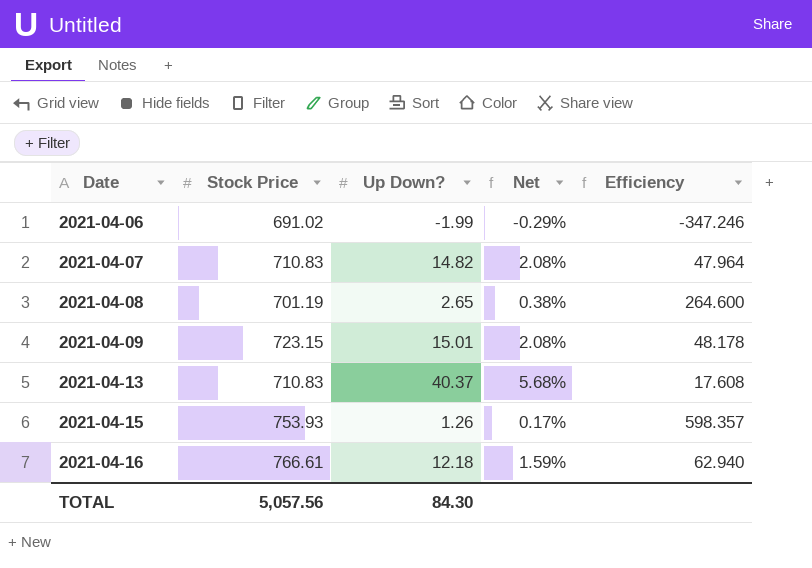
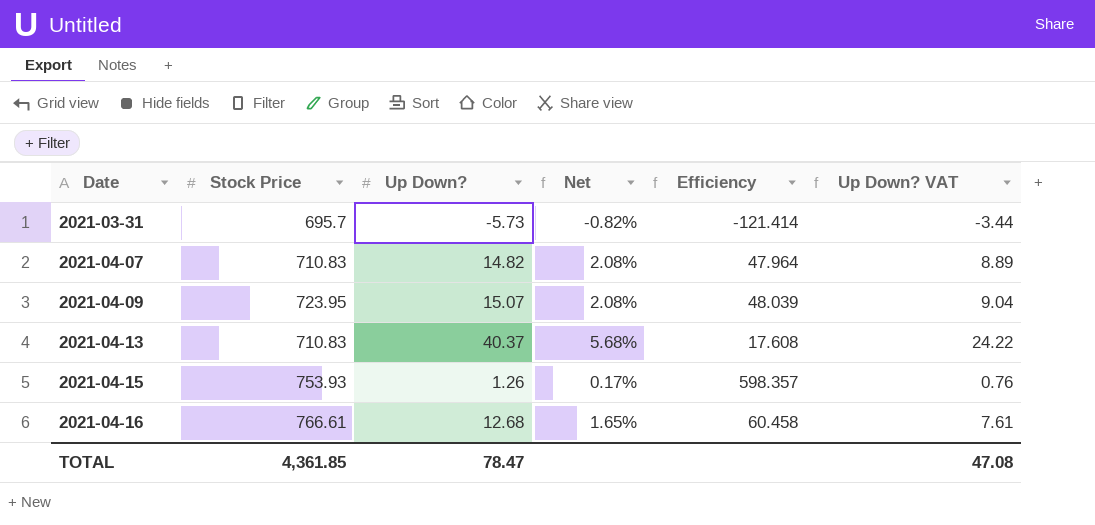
column Up Down? VAT | formula: none -> [Up Down?] * 0.6
row 2021-04-06: 691.02 | -1.99 | -0.29% | -347.246 -> none
row 2021-04-08: 701.19 | 2.65 | 0.38% | 264.600 -> none
row 2021-03-31: none -> 695.7 | -5.73 | -0.82% | -121.414 | -3.44
2021-04-09 | Stock Price: 723.15 -> 723.95
2021-04-09 | Up Down?: 15.01 -> 15.07
2021-04-09 | Efficiency: 48.178 -> 48.039
2021-04-16 | Up Down?: 12.18 -> 12.68
2021-04-16 | Net: 1.59% -> 1.65%
2021-04-16 | Efficiency: 62.940 -> 60.458
TOTAL | Stock Price: 5,057.56 -> 4,361.85
TOTAL | Up Down?: 84.30 -> 78.47

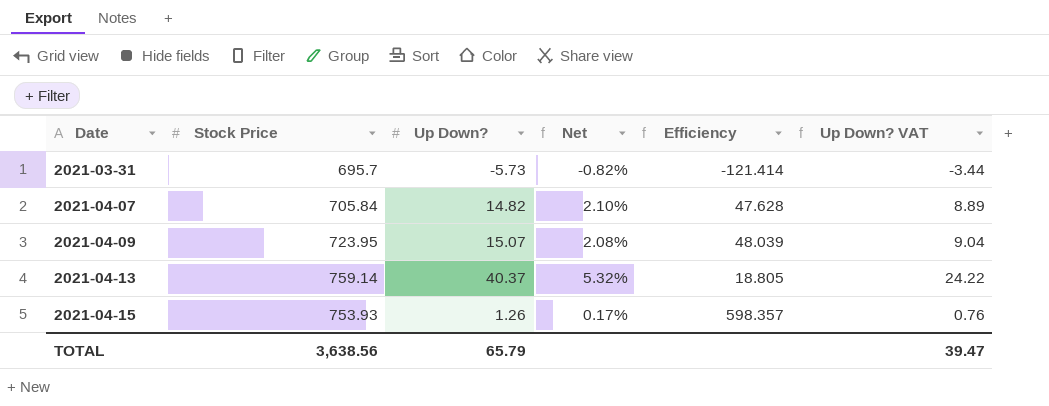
row 2021-04-16: 766.61 | 12.68 | 1.65% | 60.458 | 7.61 -> none
2021-04-07 | Stock Price: 710.83 -> 705.84
2021-04-07 | Net: 2.08% -> 2.10%
2021-04-07 | Efficiency: 47.964 -> 47.628
2021-04-13 | Stock Price: 710.83 -> 759.14
2021-04-13 | Net: 5.68% -> 5.32%
2021-04-13 | Efficiency: 17.608 -> 18.805
TOTAL | Stock Price: 4,361.85 -> 3,638.56
TOTAL | Up Down?: 78.47 -> 65.79
TOTAL | Up Down? VAT: 47.08 -> 39.47

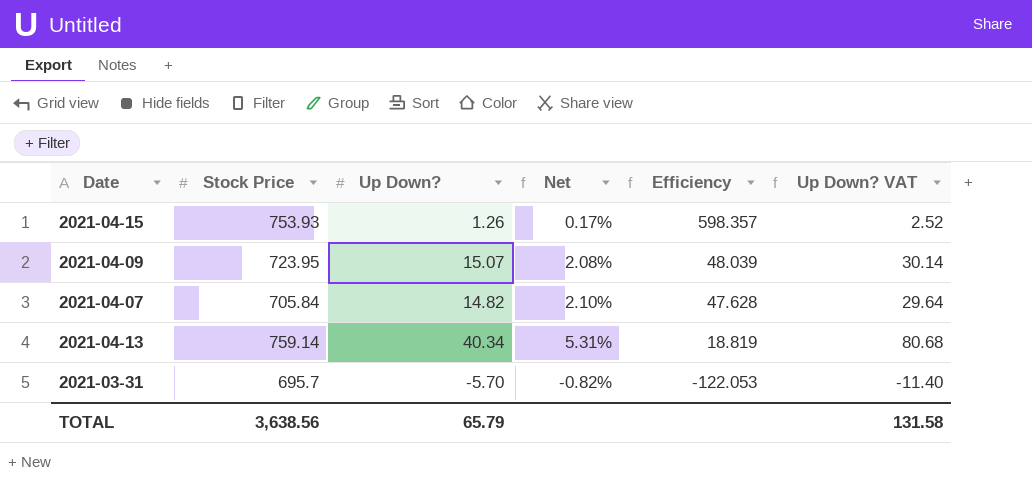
row order: Date ascending -> Efficiency descending
column Up Down? VAT | formula: [Up Down?] * 0.6 -> [Up Down?] * 2
2021-04-13 | Up Down?: 40.37 -> 40.34
2021-04-13 | Net: 5.32% -> 5.31%
2021-04-13 | Efficiency: 18.805 -> 18.819
2021-03-31 | Up Down?: -5.73 -> -5.70
2021-03-31 | Efficiency: -121.414 -> -122.053
TOTAL | Up Down? VAT: 39.47 -> 131.58

